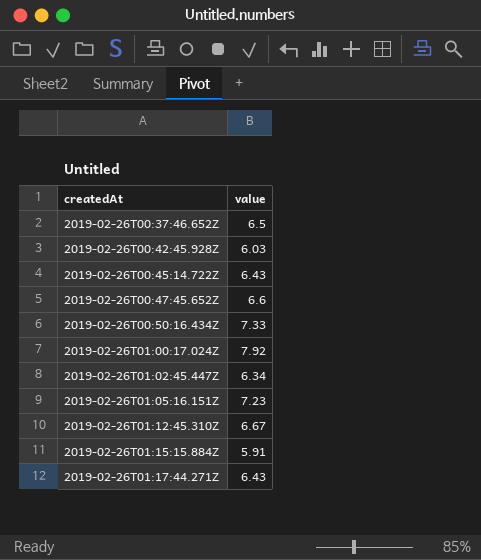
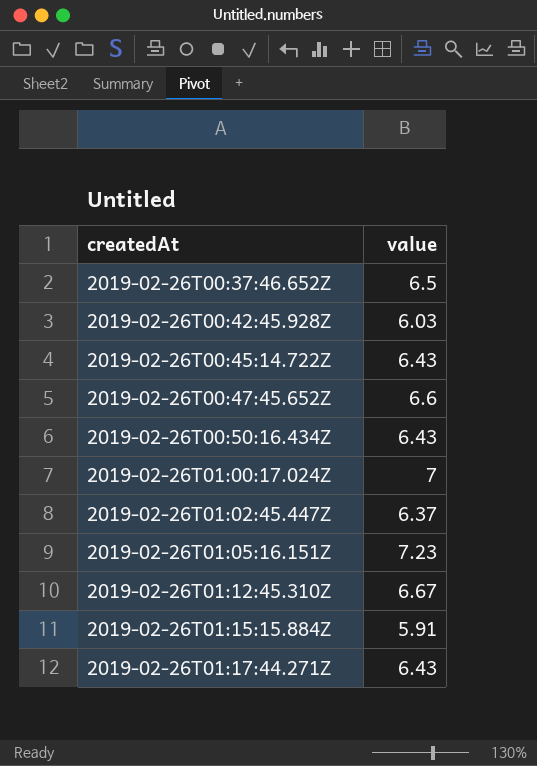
2019-02-26T00:50:16.434Z | value: 7.33 -> 6.43
2019-02-26T01:00:17.024Z | value: 7.92 -> 7
2019-02-26T01:02:45.447Z | value: 6.34 -> 6.37

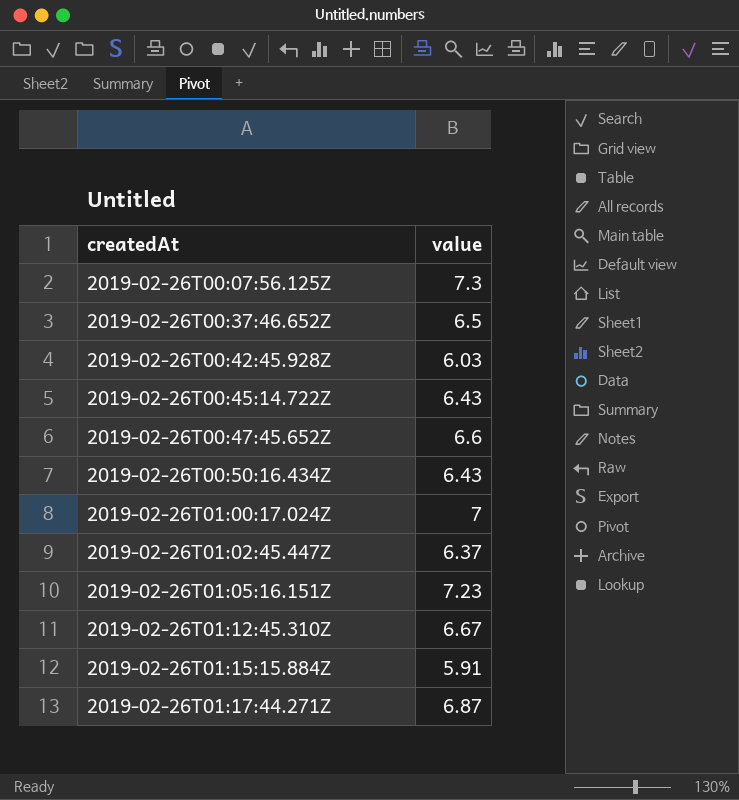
row 2019-02-26T00:07:56.125Z: none -> 7.3
2019-02-26T01:17:44.271Z | value: 6.43 -> 6.87

